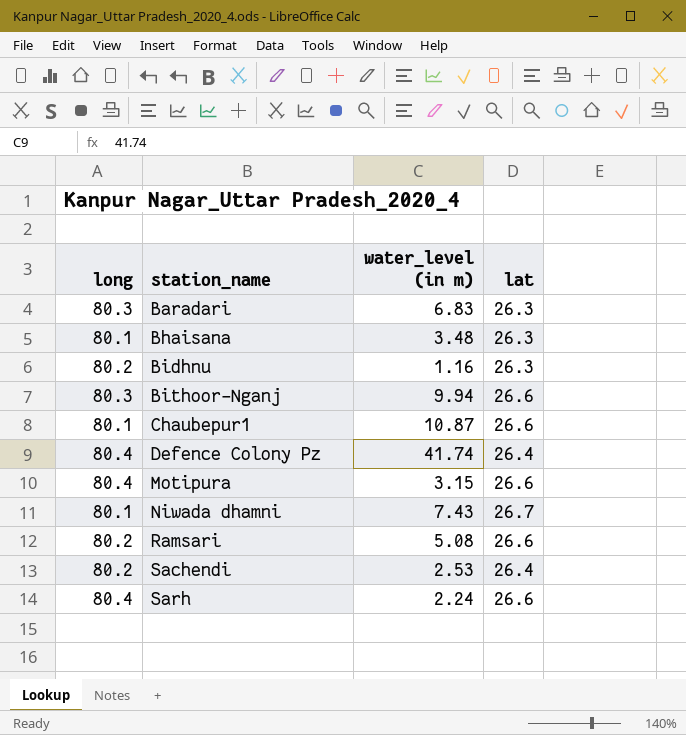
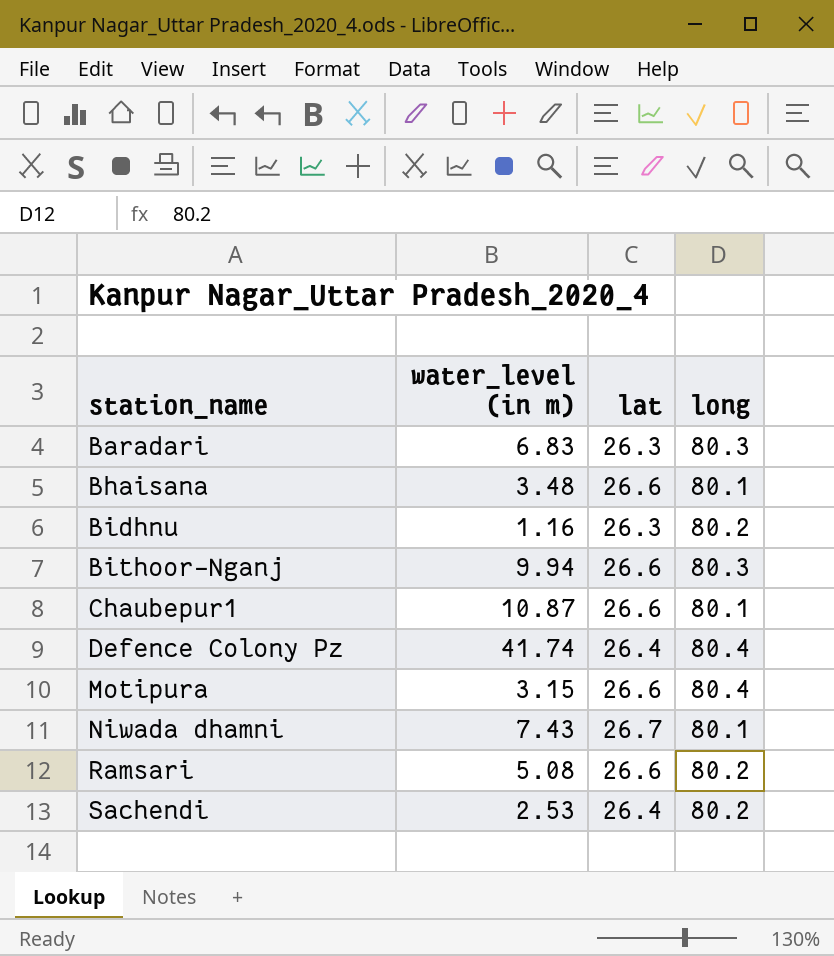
column long | position: 1 -> 4
row Sarh: 80.4 | 2.24 | 26.6 -> none
Bhaisana | lat: 26.3 -> 26.6

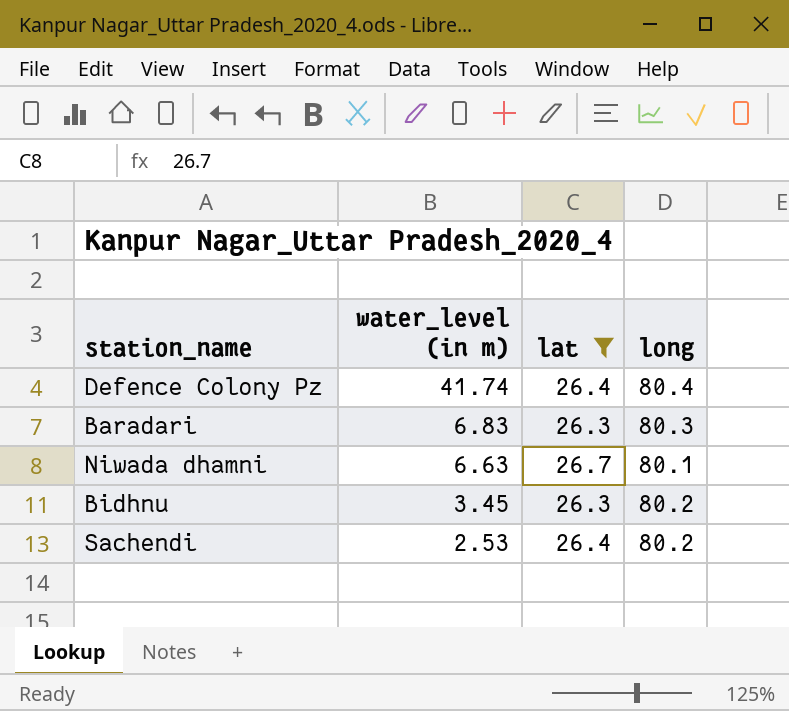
filter: none -> lat != 26.6
row order: station_name ascending -> water_level (in m) descending
Niwada dhamni | water_level (in m): 7.43 -> 6.63
Bidhnu | water_level (in m): 1.16 -> 3.45

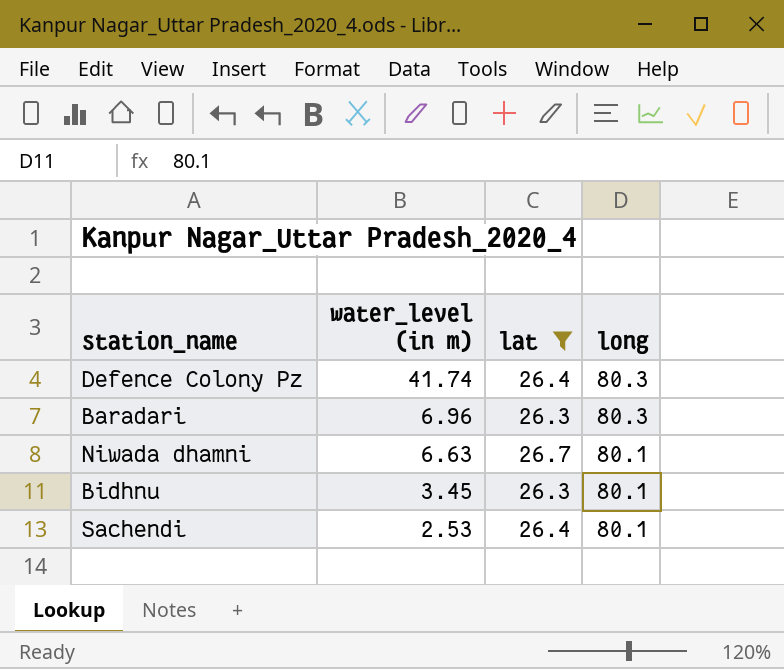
Defence Colony Pz | long: 80.4 -> 80.3
Baradari | water_level (in m): 6.83 -> 6.96
Bidhnu | long: 80.2 -> 80.1
Sachendi | long: 80.2 -> 80.1

